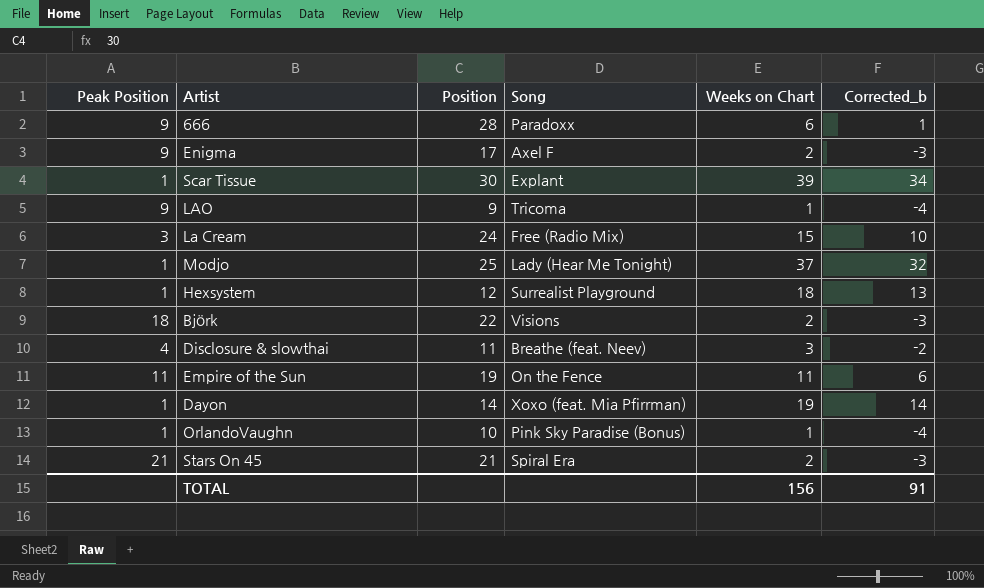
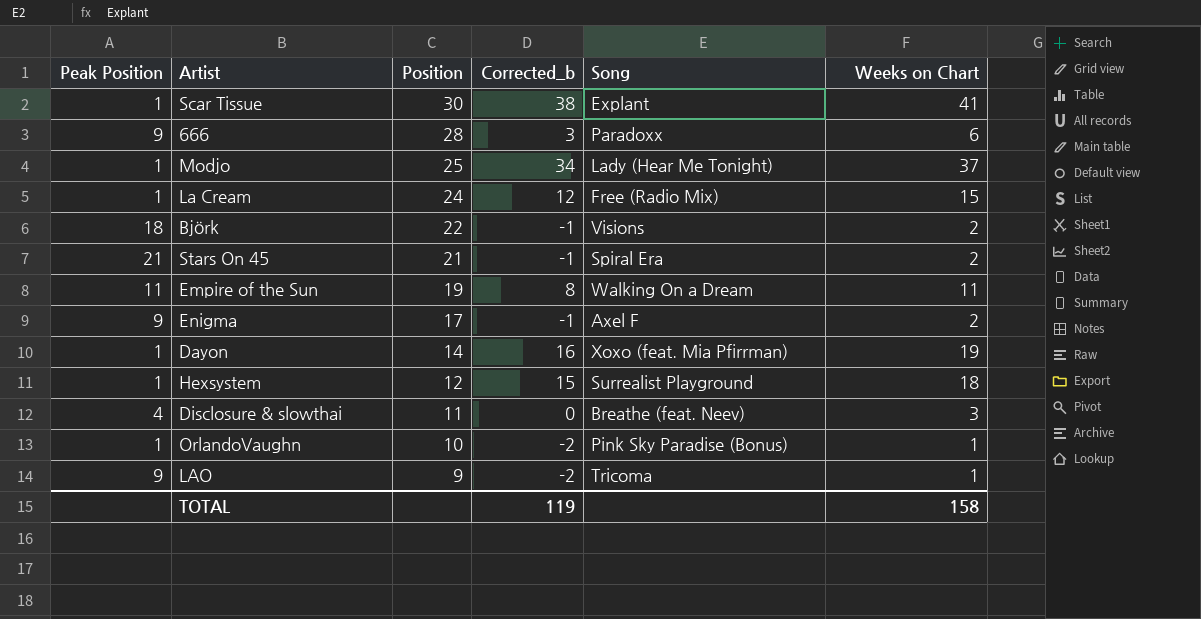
row order: none -> Position descending
column Corrected_b | formula: [Weeks on Chart] - 5 -> [Weeks on Chart] - 3
column Corrected_b | position: 6 -> 4
Scar Tissue | Weeks on Chart: 39 -> 41
La Cream | Peak Position: 3 -> 1
Empire of the Sun | Song: On the Fence -> Walking On a Dream
TOTAL | Corrected_b: 91 -> 119
TOTAL | Weeks on Chart: 156 -> 158

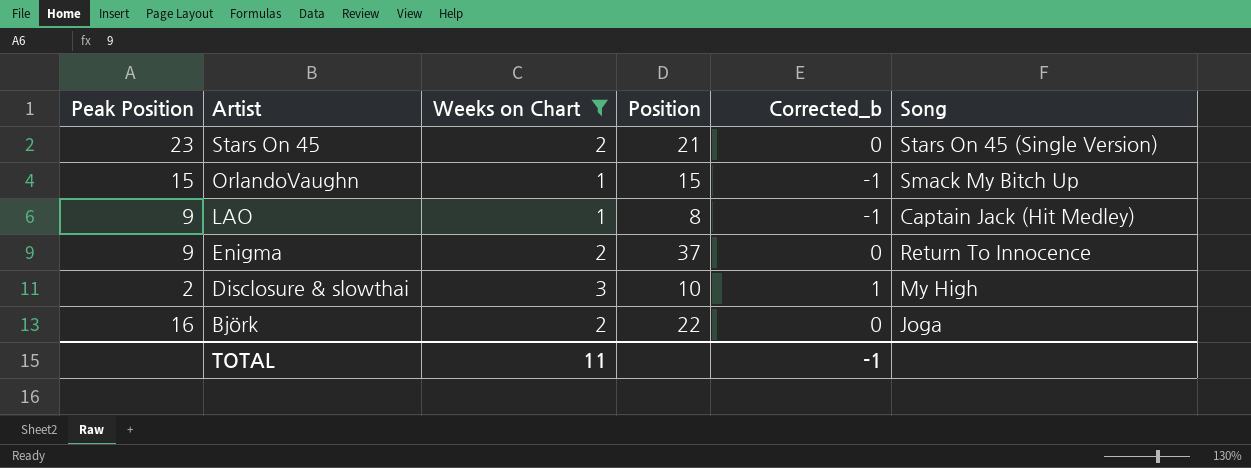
filter: none -> Weeks on Chart <= 3
row order: Position descending -> Artist descending
column Weeks on Chart | position: 6 -> 3
column Corrected_b | formula: [Weeks on Chart] - 3 -> [Weeks on Chart] - 2
Stars On 45 | Peak Position: 21 -> 23
Stars On 45 | Song: Spiral Era -> Stars On 45 (Single Version)
OrlandoVaughn | Peak Position: 1 -> 15
OrlandoVaughn | Position: 10 -> 15
OrlandoVaughn | Song: Pink Sky Paradise (Bonus) -> Smack My Bitch Up
LAO | Position: 9 -> 8
LAO | Song: Tricoma -> Captain Jack (Hit Medley)
Enigma | Position: 17 -> 37
Enigma | Song: Axel F -> Return To Innocence
Disclosure & slowthai | Peak Position: 4 -> 2
Disclosure & slowthai | Position: 11 -> 10
Disclosure & slowthai | Song: Breathe (feat. Neev) -> My High
Björk | Peak Position: 18 -> 16
Björk | Song: Visions -> Joga
TOTAL | Weeks on Chart: 158 -> 11
TOTAL | Corrected_b: 119 -> -1

